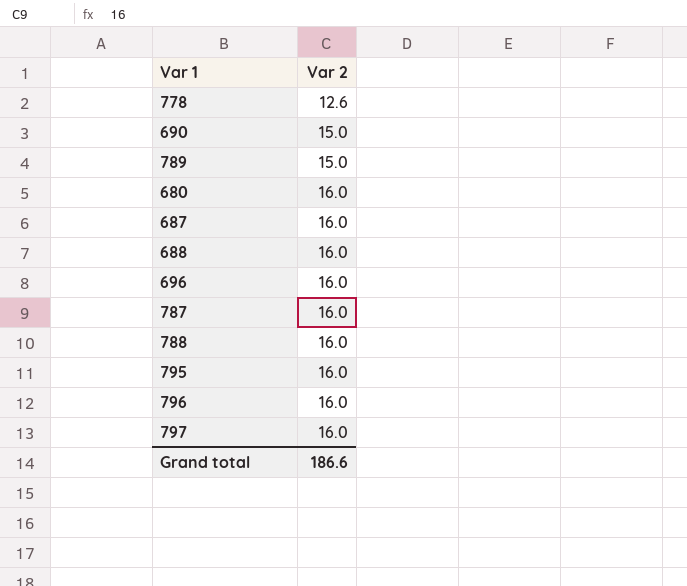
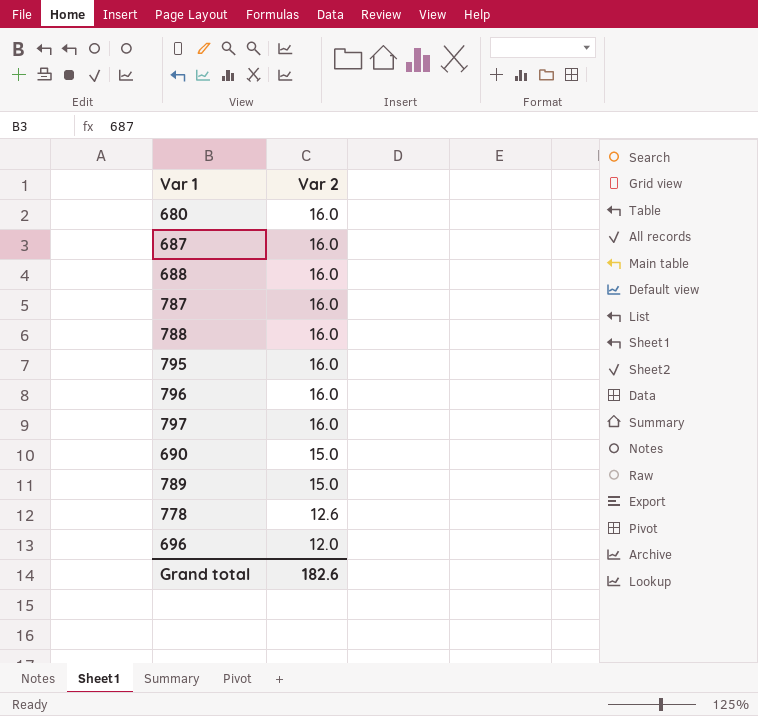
row order: Var 2 ascending -> Var 2 descending
696 | Var 2: 16.0 -> 12.0
Grand total | Var 2: 186.6 -> 182.6

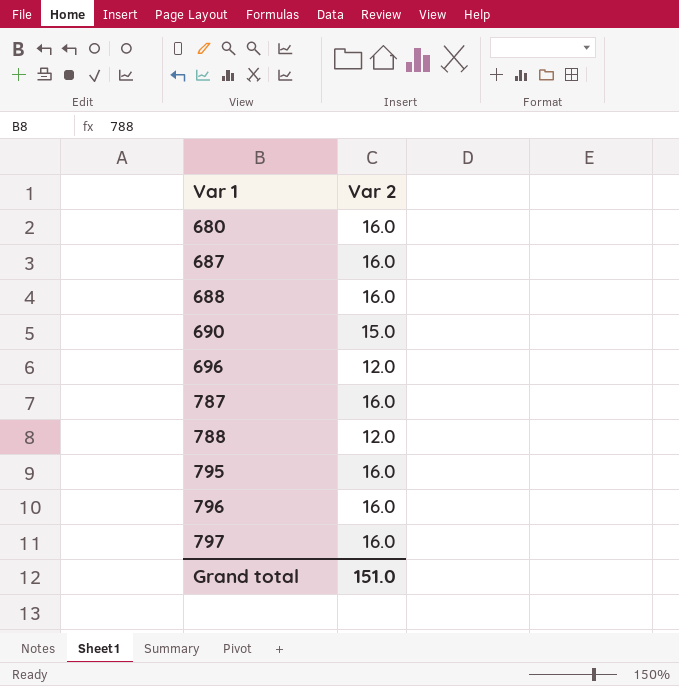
row order: Var 2 descending -> Var 1 ascending
row 789: 15.0 -> none
row 778: 12.6 -> none
788 | Var 2: 16.0 -> 12.0
Grand total | Var 2: 182.6 -> 151.0

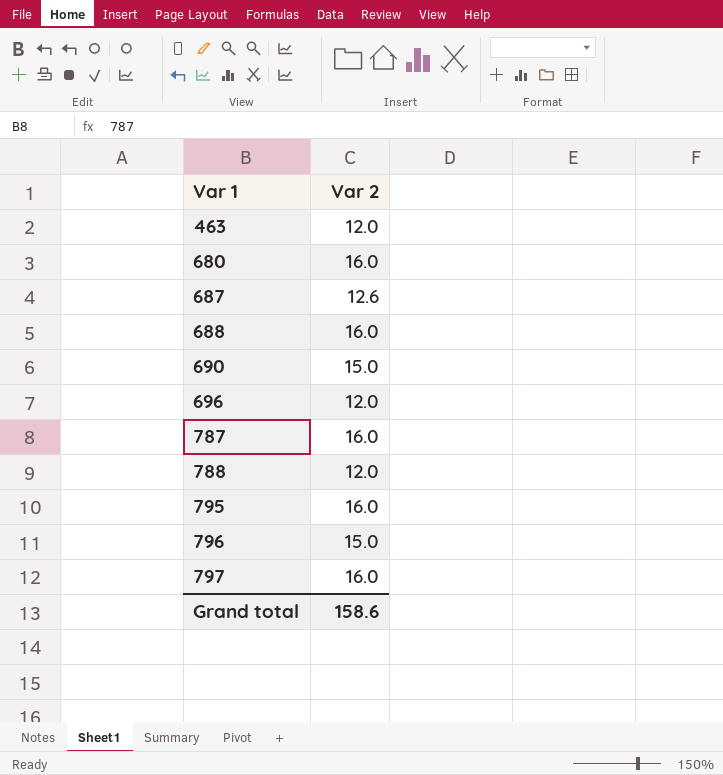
row 463: none -> 12.0
687 | Var 2: 16.0 -> 12.6
796 | Var 2: 16.0 -> 15.0
Grand total | Var 2: 151.0 -> 158.6

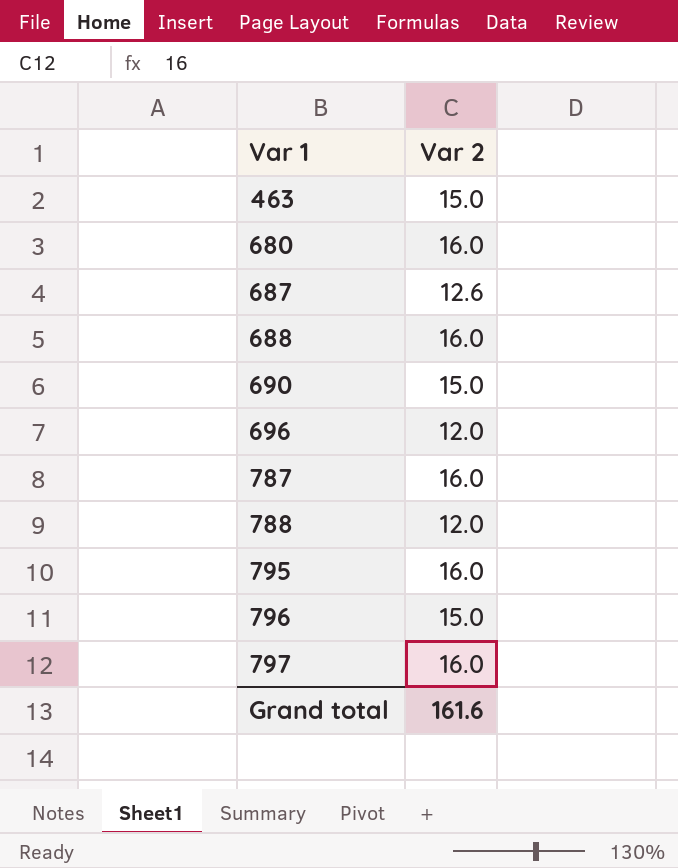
463 | Var 2: 12.0 -> 15.0
Grand total | Var 2: 158.6 -> 161.6

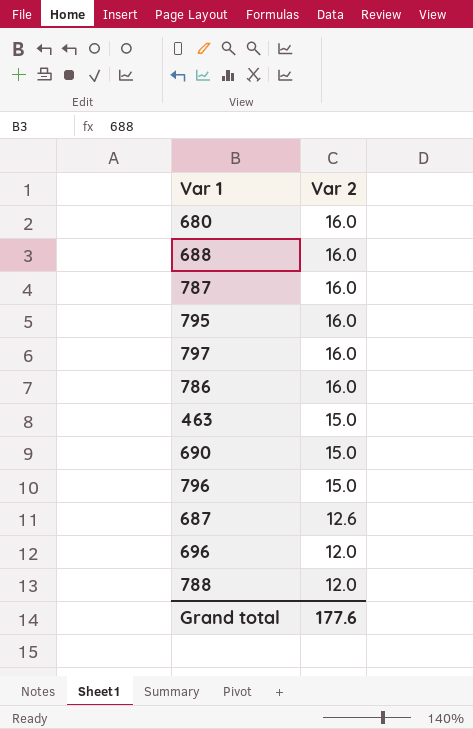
row order: Var 1 ascending -> Var 2 descending
row 786: none -> 16.0
Grand total | Var 2: 161.6 -> 177.6

